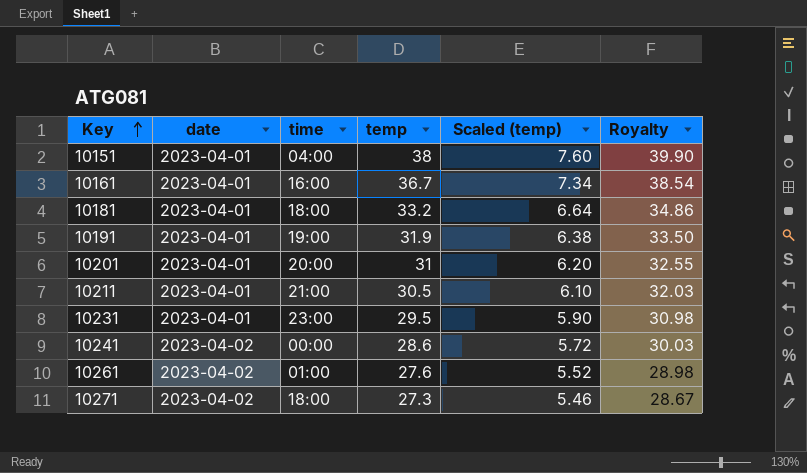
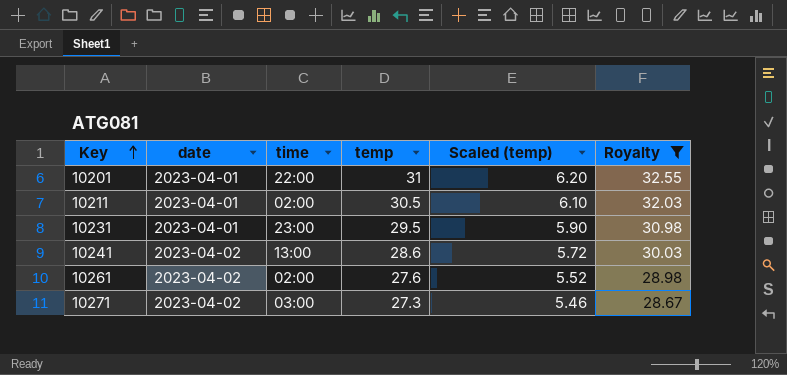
filter: none -> Royalty <= 32.55
10201 | time: 20:00 -> 22:00
10211 | time: 21:00 -> 02:00
10241 | time: 00:00 -> 13:00
10261 | time: 01:00 -> 02:00
10271 | time: 18:00 -> 03:00

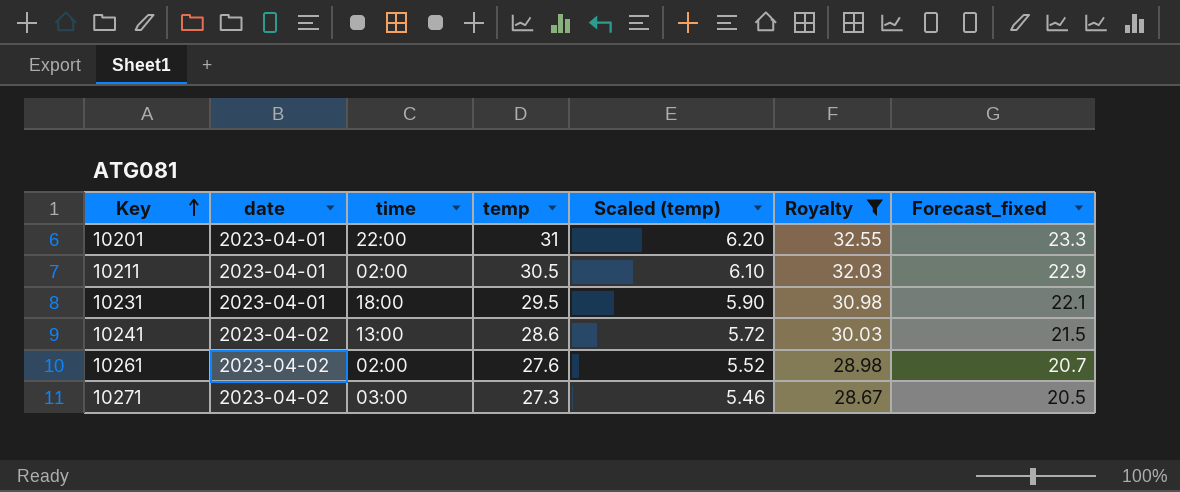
column Forecast_fixed | formula: none -> [temp] * 0.75
10231 | time: 23:00 -> 18:00

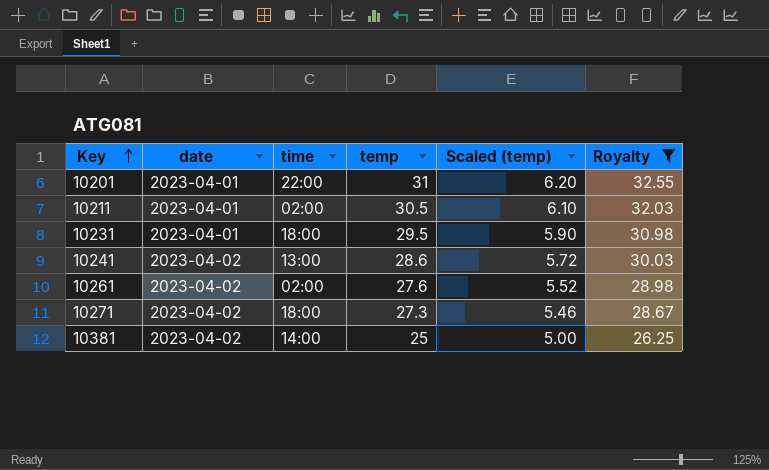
column Forecast_fixed | formula: [temp] * 0.75 -> none
10271 | time: 03:00 -> 18:00
row 10381: none -> 2023-04-02 | 14:00 | 25 | 5.00 | 26.25

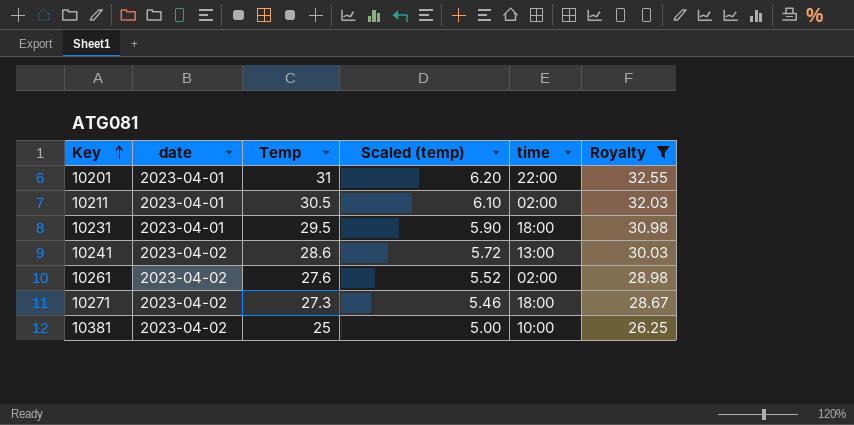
column name: temp -> Temp
column time | position: 3 -> 5
10381 | time: 14:00 -> 10:00

